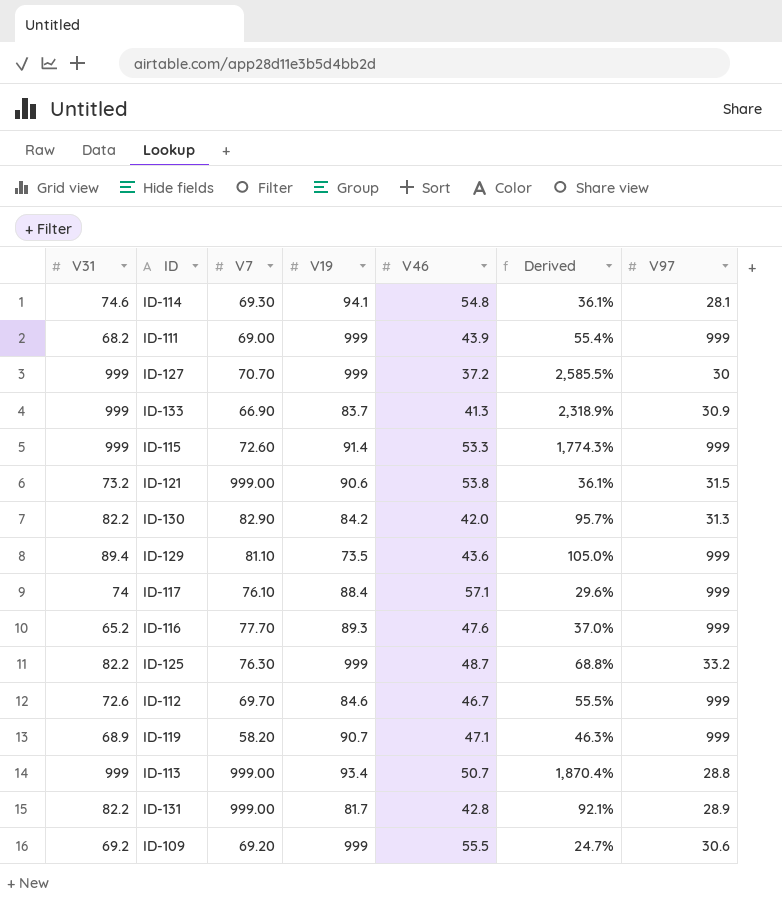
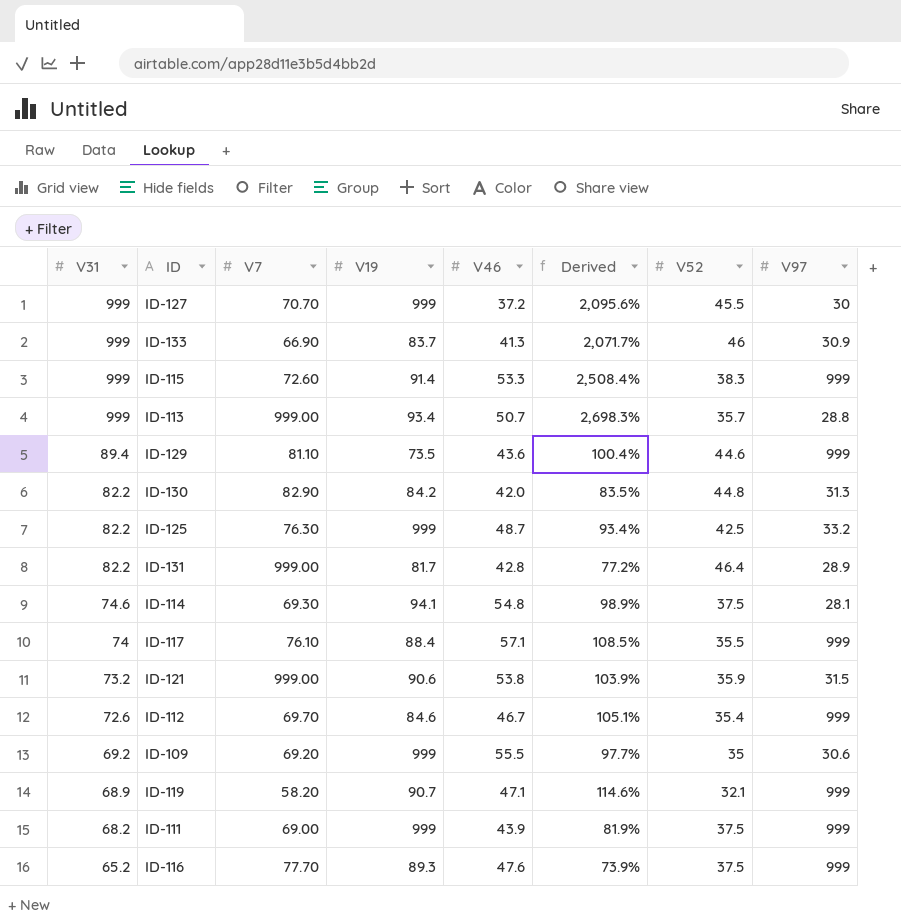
row order: none -> V31 descending
column Derived | formula: ([V31] - [V46]) / [V46] -> ([V31] - [V52]) / [V52]
column V52 | position: none -> 7

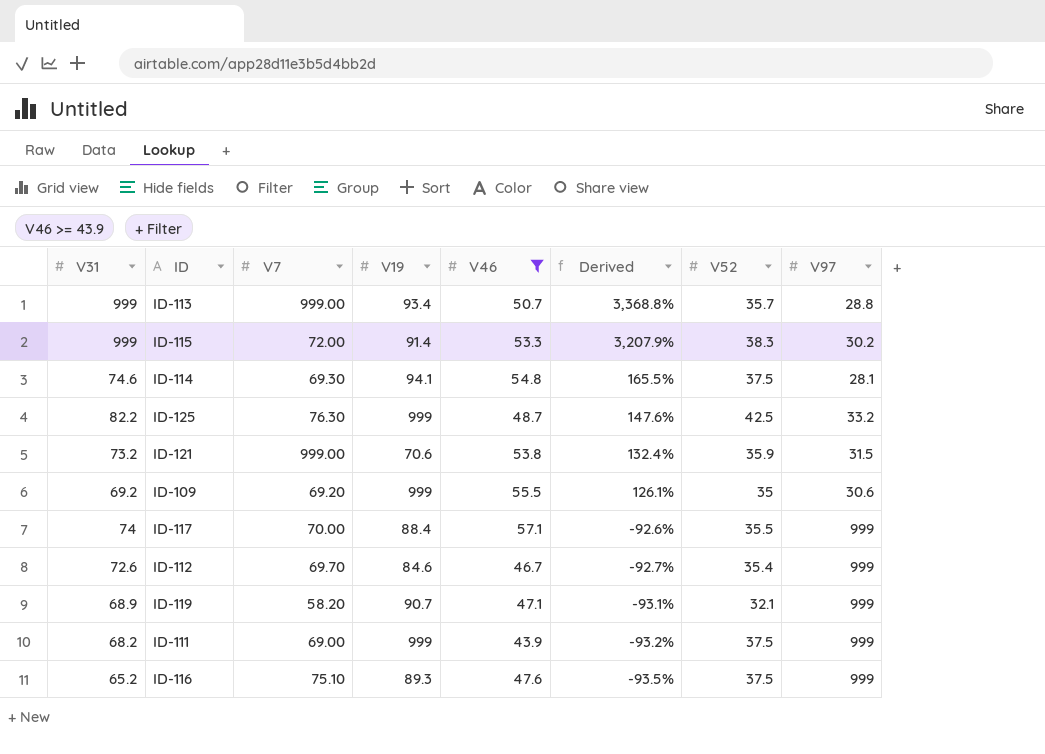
filter: none -> V46 >= 43.9
row order: V31 descending -> Derived descending
column Derived | formula: ([V31] - [V52]) / [V52] -> ([V31] - [V97]) / [V97]
ID-115 | V7: 72.60 -> 72.00
ID-115 | V97: 999 -> 30.2
ID-121 | V19: 90.6 -> 70.6
ID-117 | V7: 76.10 -> 70.00
ID-116 | V7: 77.70 -> 75.10

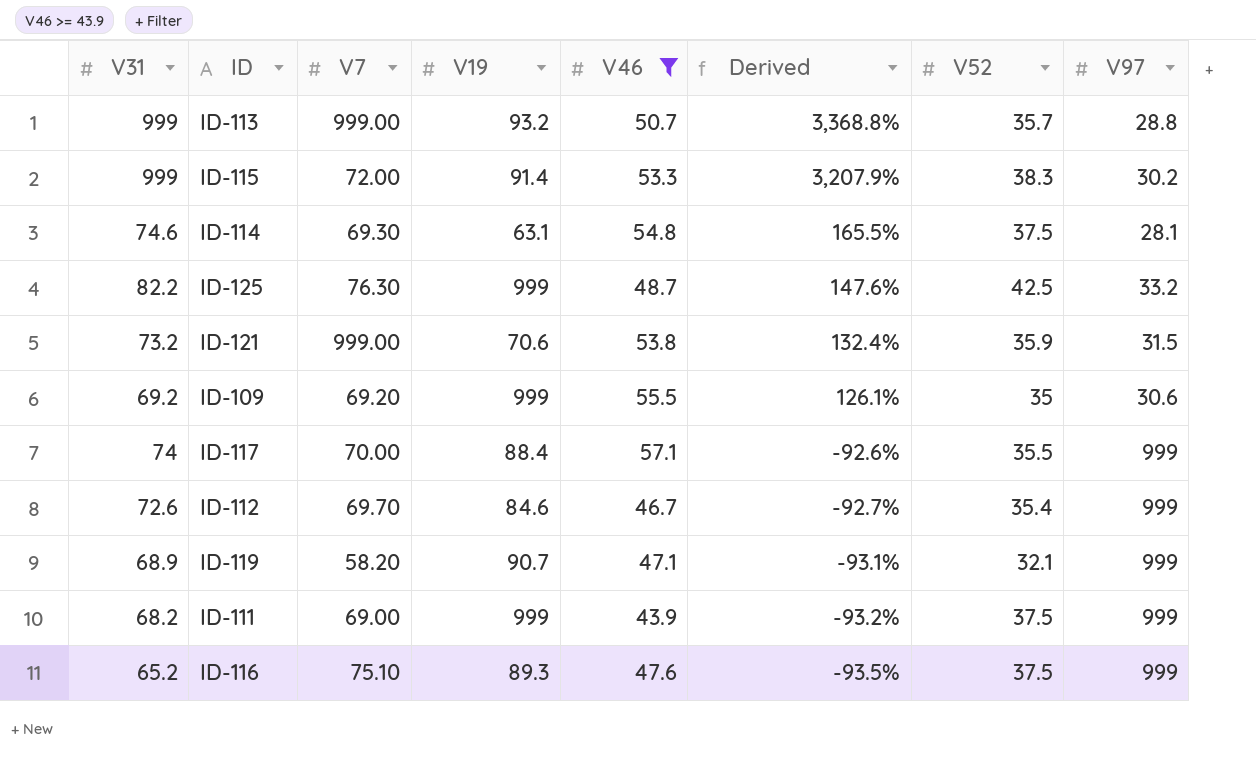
ID-113 | V19: 93.4 -> 93.2
ID-114 | V19: 94.1 -> 63.1

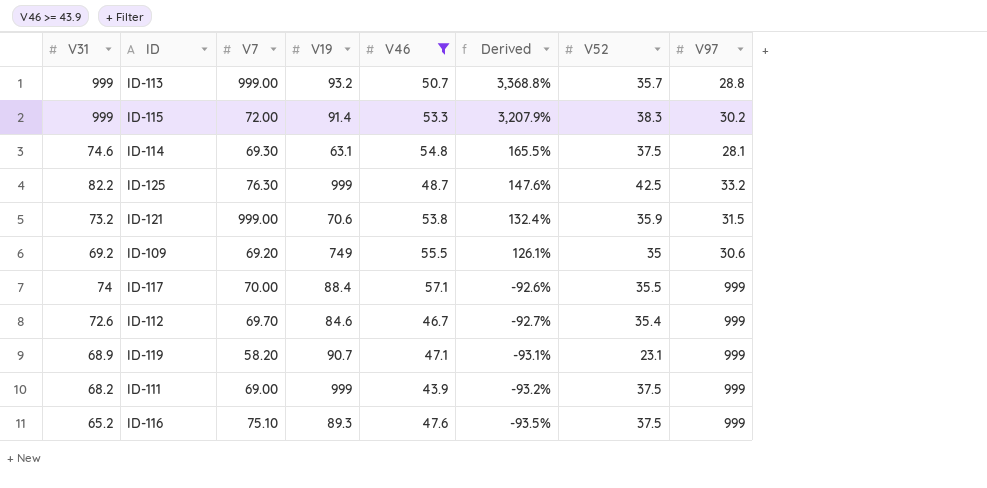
ID-109 | V19: 999 -> 749
ID-119 | V52: 32.1 -> 23.1

